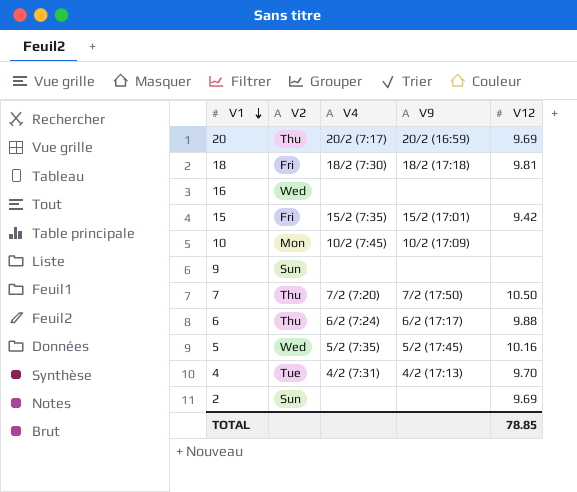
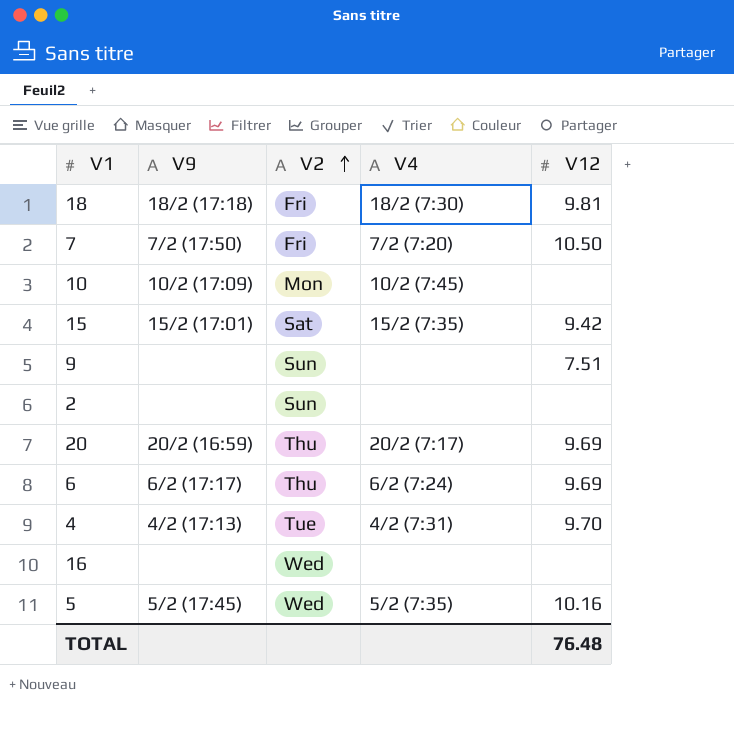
row order: V1 descending -> V2 ascending
column V9 | position: 4 -> 2
7 | V2: Thu -> Fri
15 | V2: Fri -> Sat
9 | V12: none -> 7.51
2 | V12: 9.69 -> none
6 | V12: 9.88 -> 9.69
TOTAL | V12: 78.85 -> 76.48

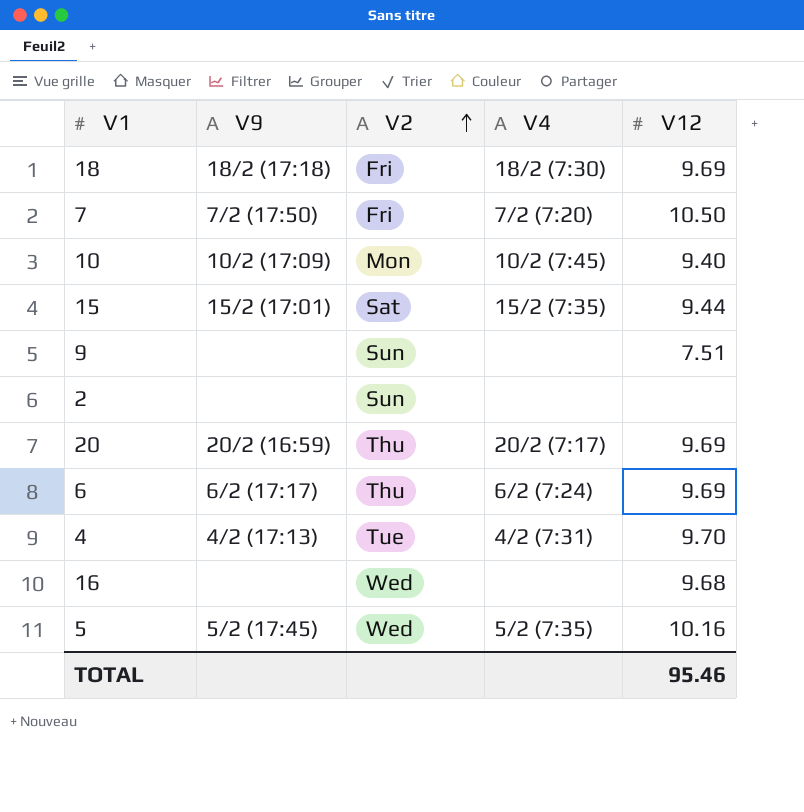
18 | V12: 9.81 -> 9.69
10 | V12: none -> 9.40
15 | V12: 9.42 -> 9.44
16 | V12: none -> 9.68
TOTAL | V12: 76.48 -> 95.46

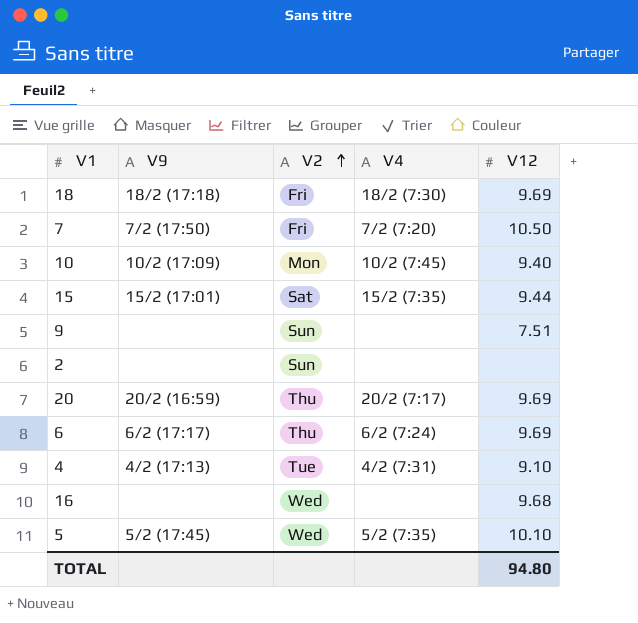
4 | V12: 9.70 -> 9.10
5 | V12: 10.16 -> 10.10
TOTAL | V12: 95.46 -> 94.80

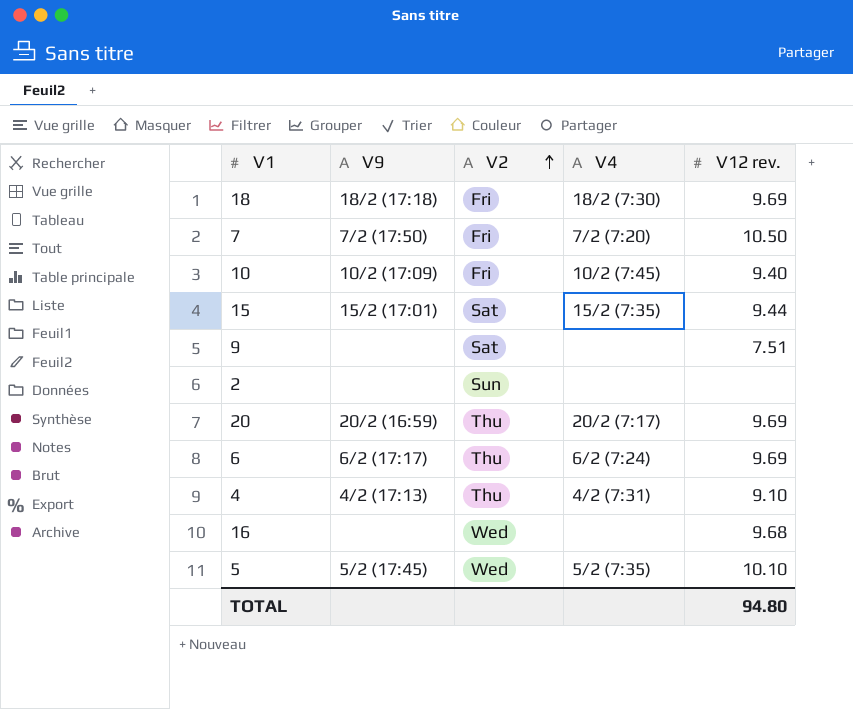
column name: V12 -> V12 rev.
10 | V2: Mon -> Fri
9 | V2: Sun -> Sat
4 | V2: Tue -> Thu

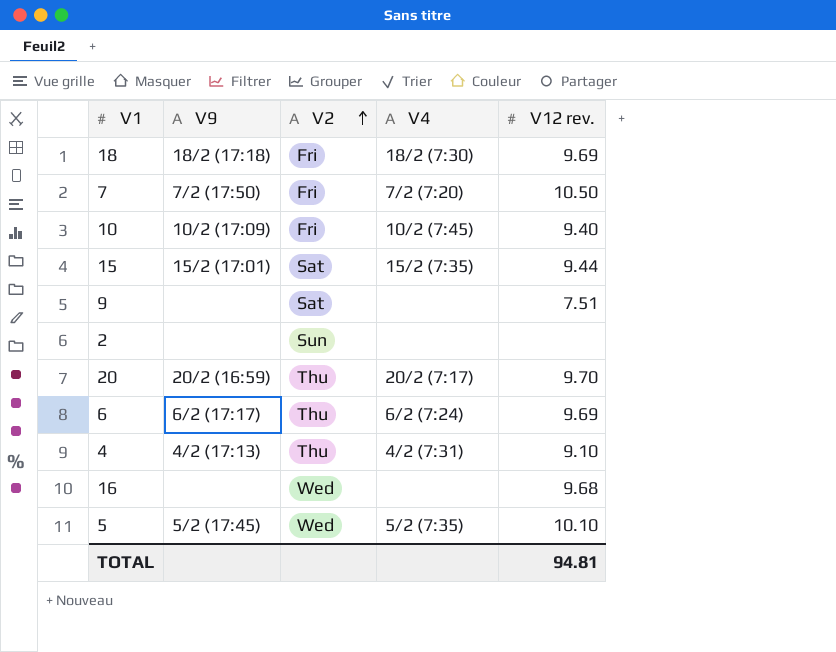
20 | V12 rev.: 9.69 -> 9.70
TOTAL | V12 rev.: 94.80 -> 94.81

